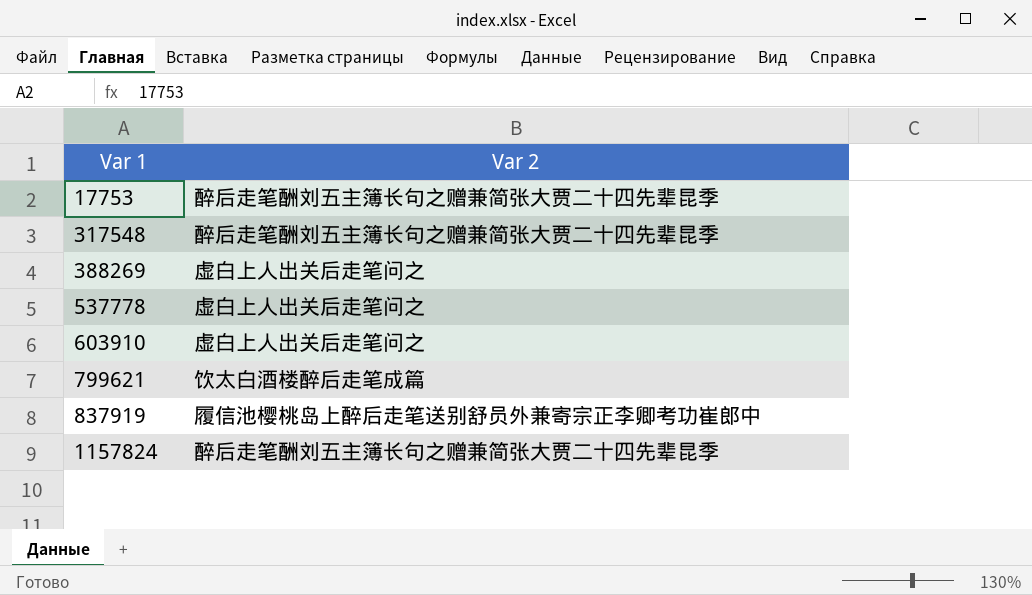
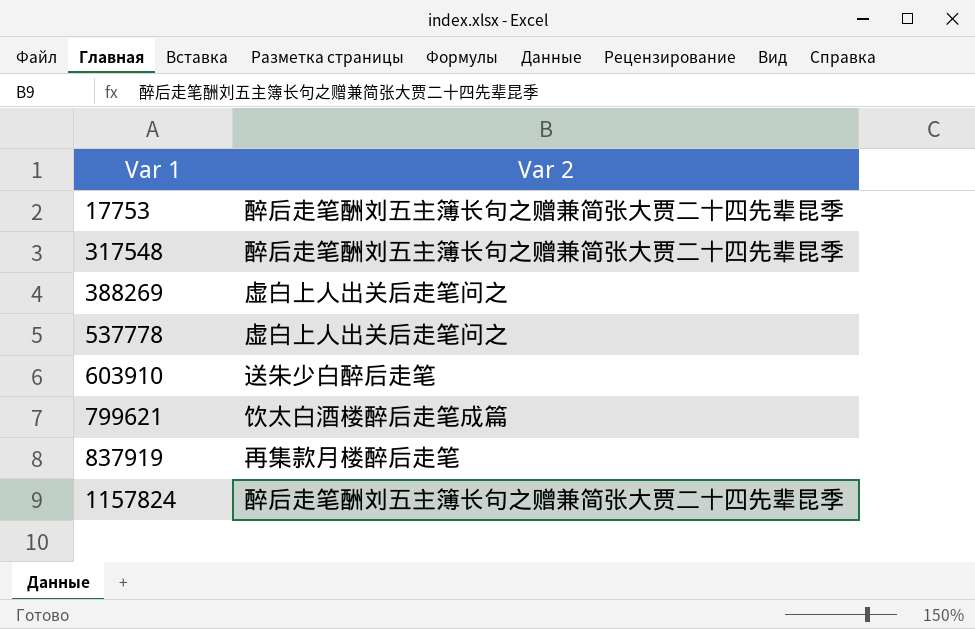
603910 | Var 2: 虚白上人出关后走笔问之 -> 送朱少白醉后走笔
837919 | Var 2: 履信池樱桃岛上醉后走笔送别舒员外兼寄宗正李卿考功崔郎中 -> 再集款月楼醉后走笔

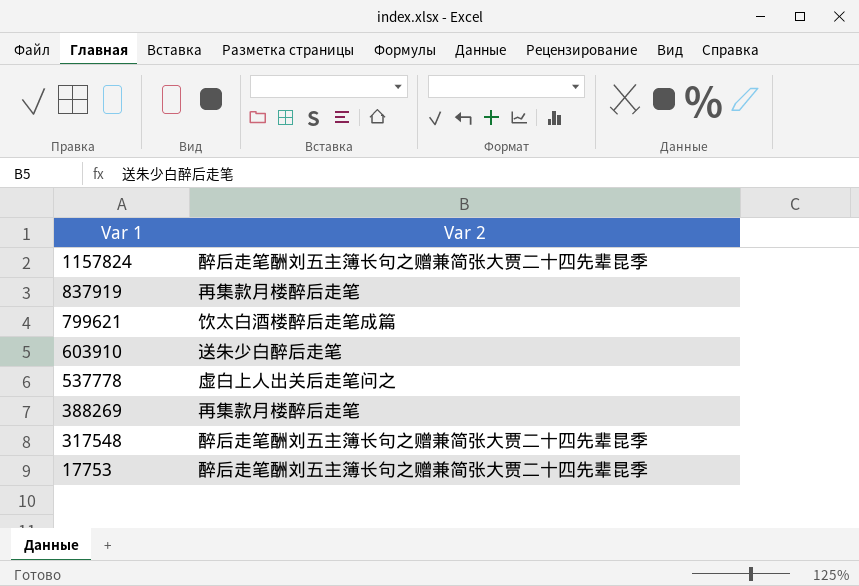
row order: Var 1 ascending -> Var 1 descending
388269 | Var 2: 虚白上人出关后走笔问之 -> 再集款月楼醉后走笔

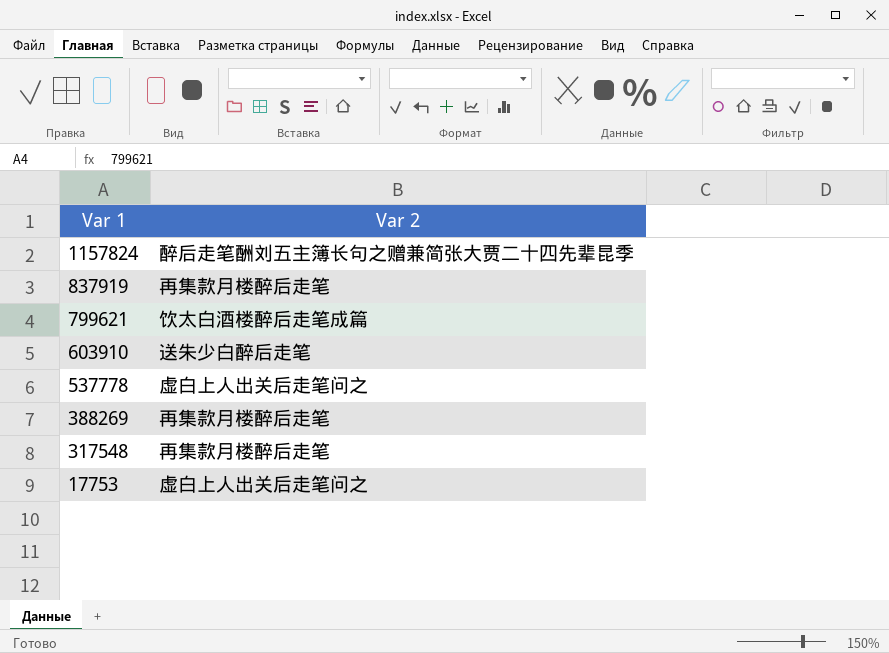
317548 | Var 2: 醉后走笔酬刘五主簿长句之赠兼简张大贾二十四先辈昆季 -> 再集款月楼醉后走笔
17753 | Var 2: 醉后走笔酬刘五主簿长句之赠兼简张大贾二十四先辈昆季 -> 虚白上人出关后走笔问之

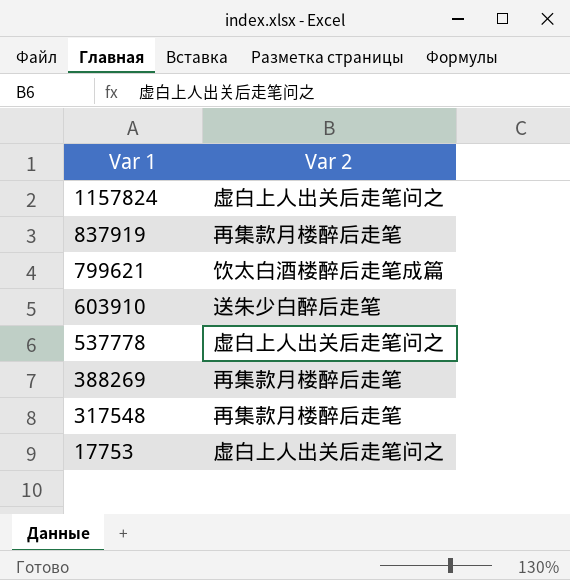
1157824 | Var 2: 醉后走笔酬刘五主簿长句之赠兼简张大贾二十四先辈昆季 -> 虚白上人出关后走笔问之

